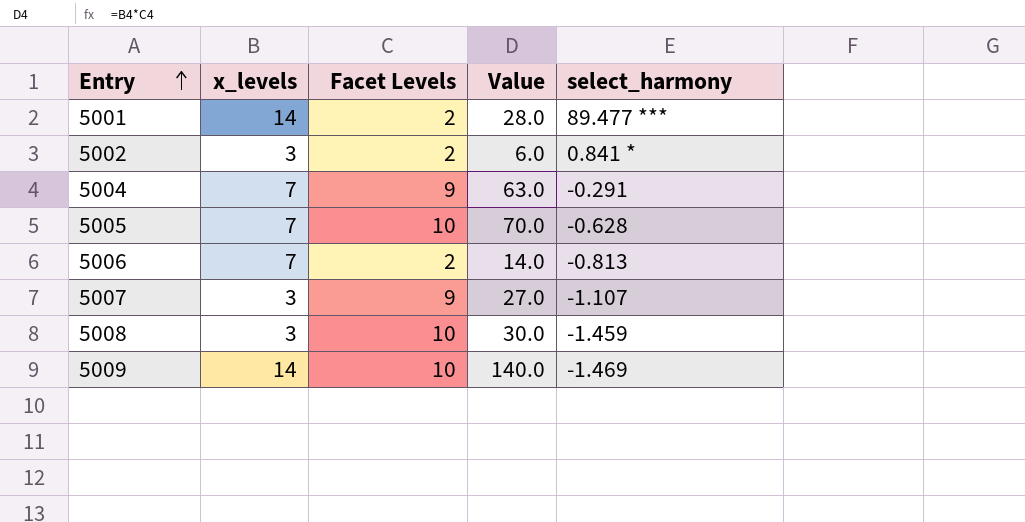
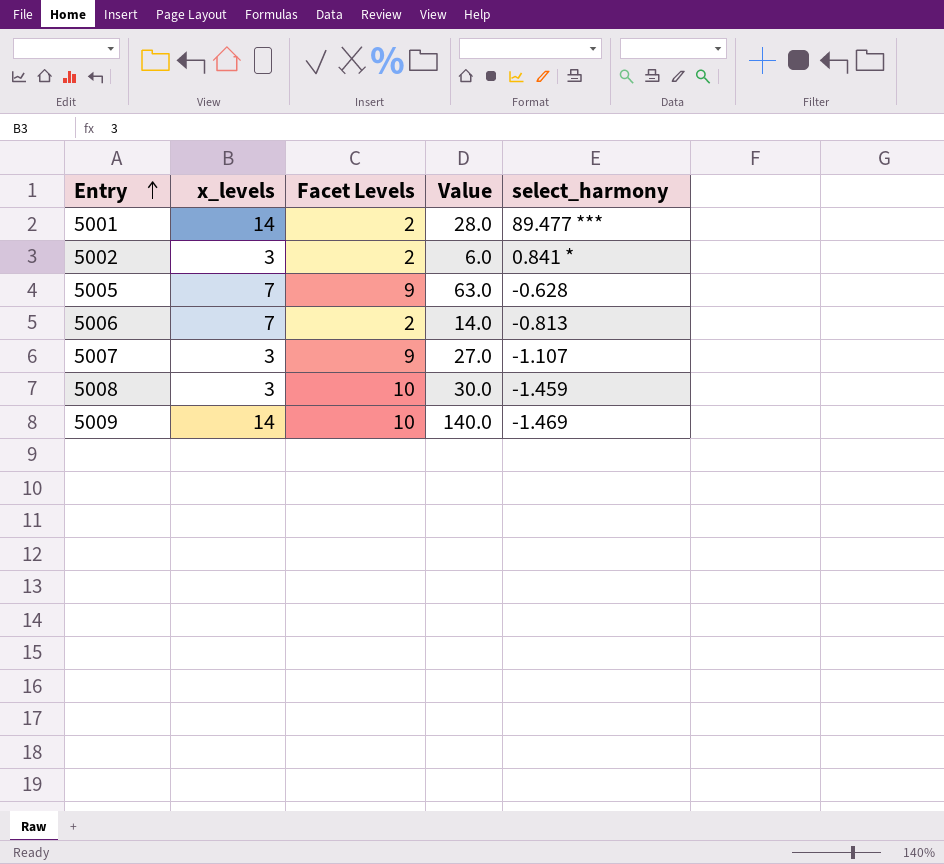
row 5004: 7 | 9 | 63.0 | -0.291 -> none
5005 | Facet Levels: 10 -> 9
5005 | Value: 70.0 -> 63.0

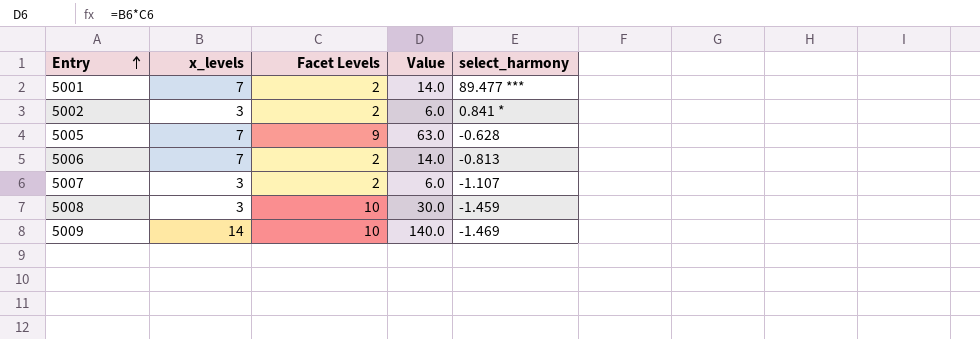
5001 | x_levels: 14 -> 7
5001 | Value: 28.0 -> 14.0
5007 | Facet Levels: 9 -> 2
5007 | Value: 27.0 -> 6.0

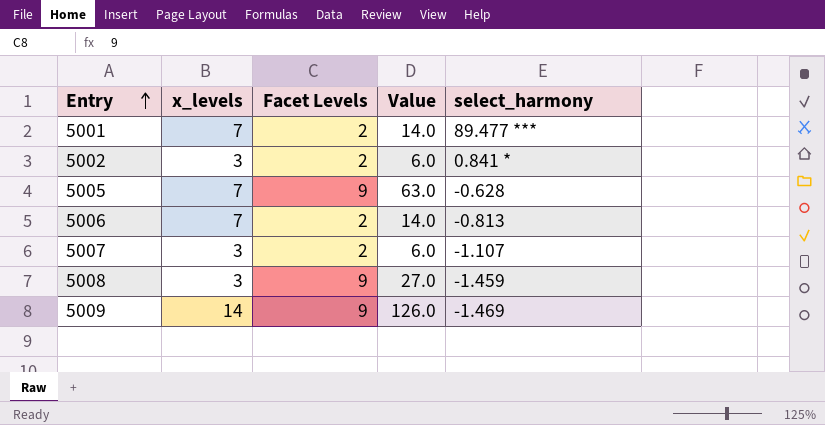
5008 | Facet Levels: 10 -> 9
5008 | Value: 30.0 -> 27.0
5009 | Facet Levels: 10 -> 9
5009 | Value: 140.0 -> 126.0

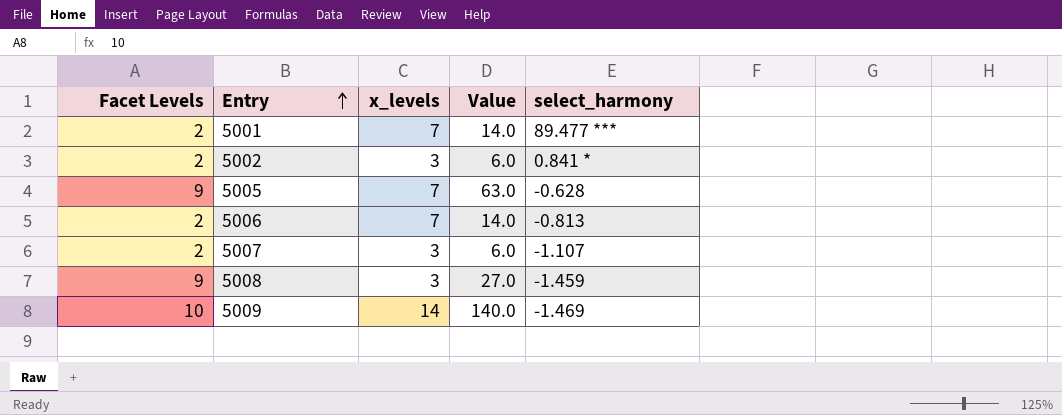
column Facet Levels | position: 3 -> 1
5009 | Facet Levels: 9 -> 10
5009 | Value: 126.0 -> 140.0

